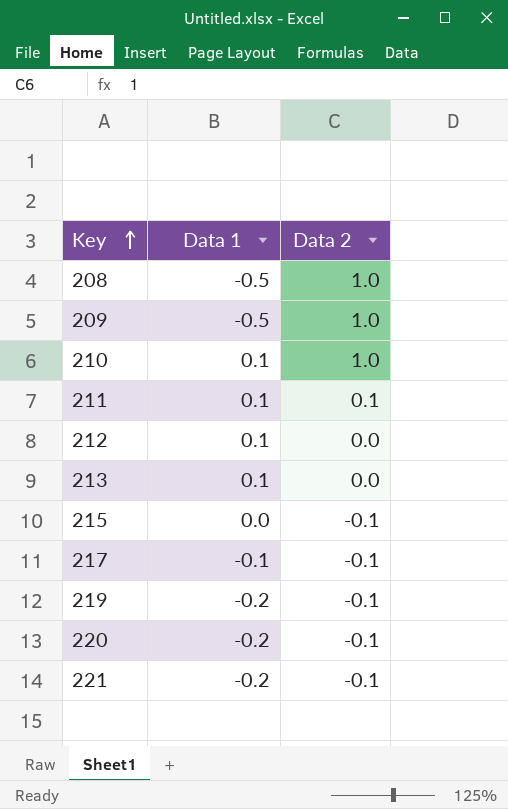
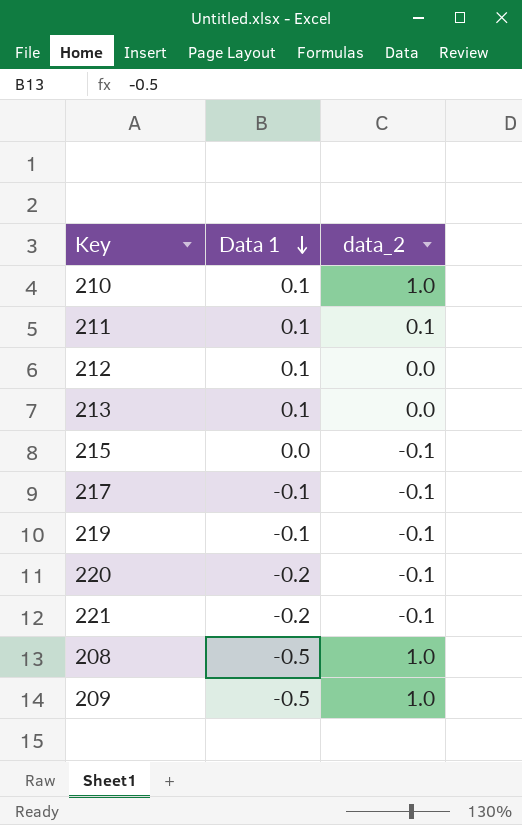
row order: Key ascending -> Data 1 descending
column name: Data 2 -> data_2
219 | Data 1: -0.2 -> -0.1

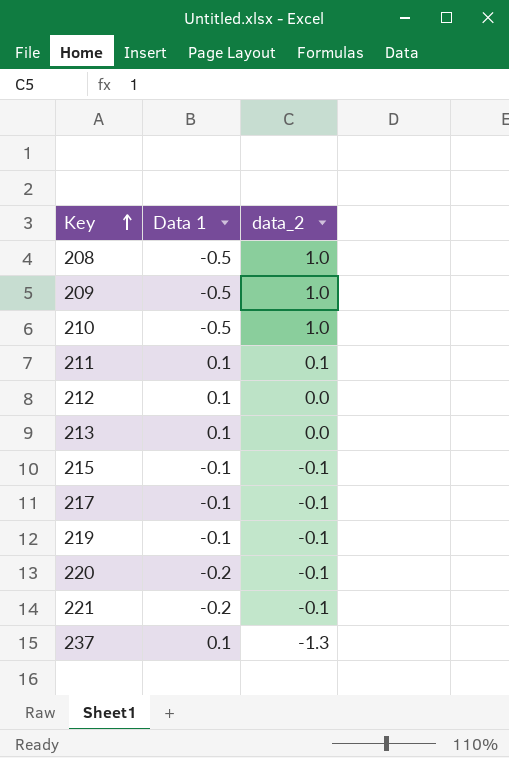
row order: Data 1 descending -> Key ascending
210 | Data 1: 0.1 -> -0.5
215 | Data 1: 0.0 -> -0.1
row 237: none -> 0.1 | -1.3

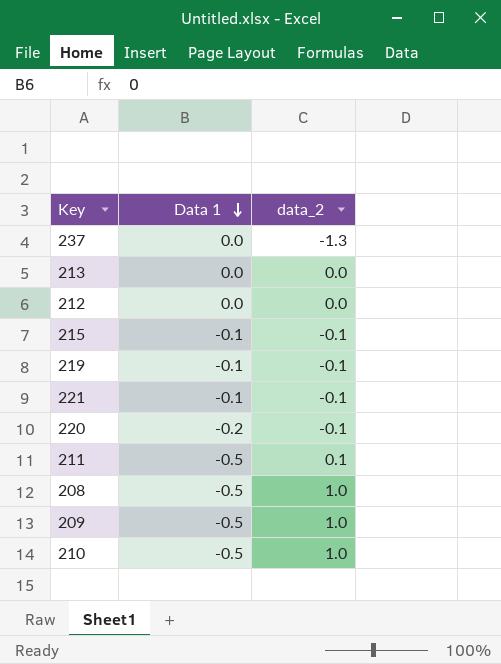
row order: Key ascending -> Data 1 descending
row 217: -0.1 | -0.1 -> none
237 | Data 1: 0.1 -> 0.0
213 | Data 1: 0.1 -> 0.0
212 | Data 1: 0.1 -> 0.0
221 | Data 1: -0.2 -> -0.1
211 | Data 1: 0.1 -> -0.5

